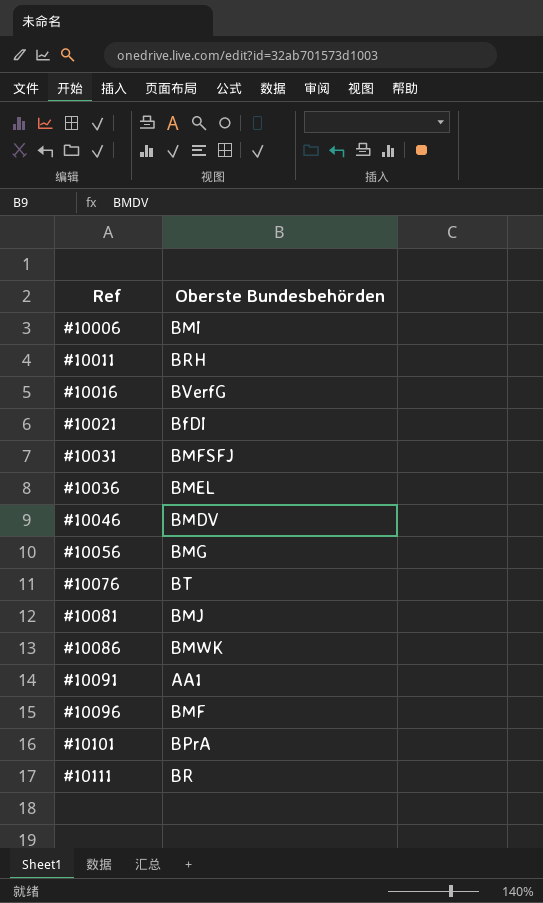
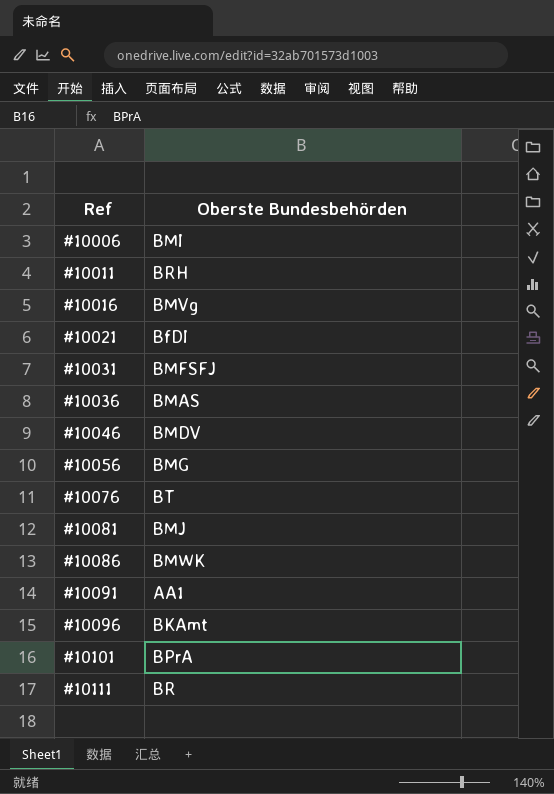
#10016 | Oberste Bundesbehörden: BVerfG -> BMVg
#10036 | Oberste Bundesbehörden: BMEL -> BMAS
#10096 | Oberste Bundesbehörden: BMF -> BKAmt

